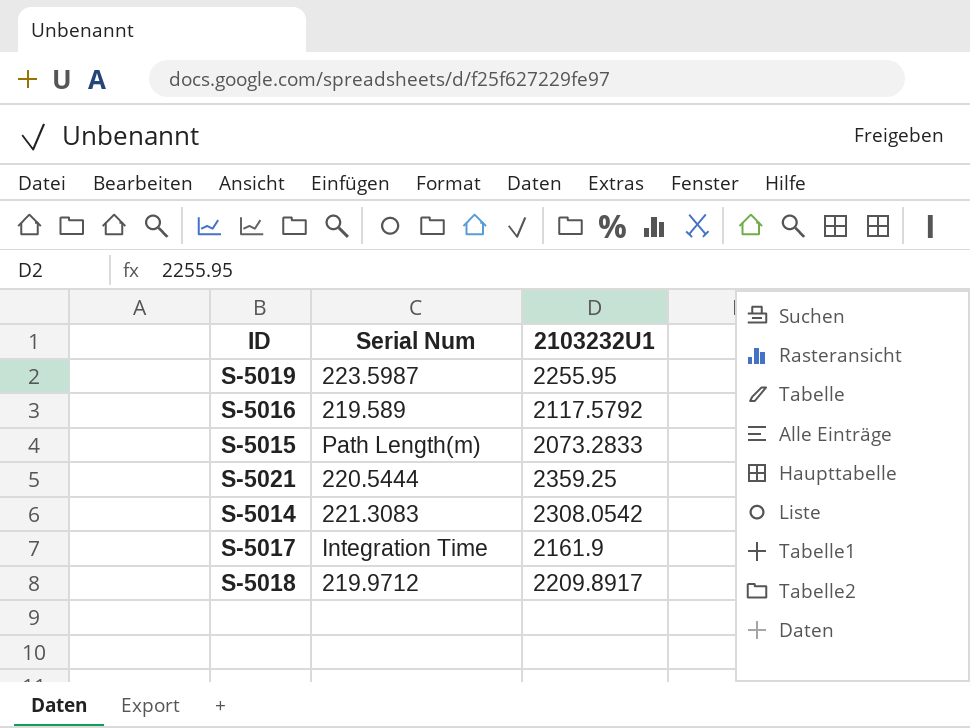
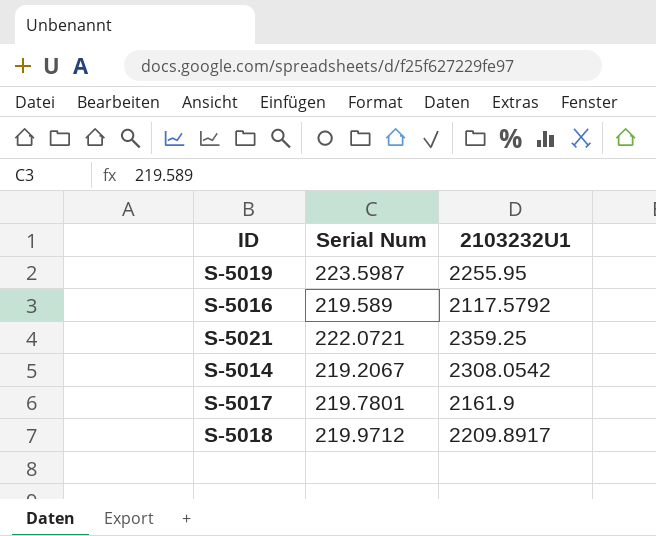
row S-5015: Path Length(m) | 2073.2833 -> none
S-5021 | Serial Num: 220.5444 -> 222.0721
S-5014 | Serial Num: 221.3083 -> 219.2067
S-5017 | Serial Num: Integration Time -> 219.7801

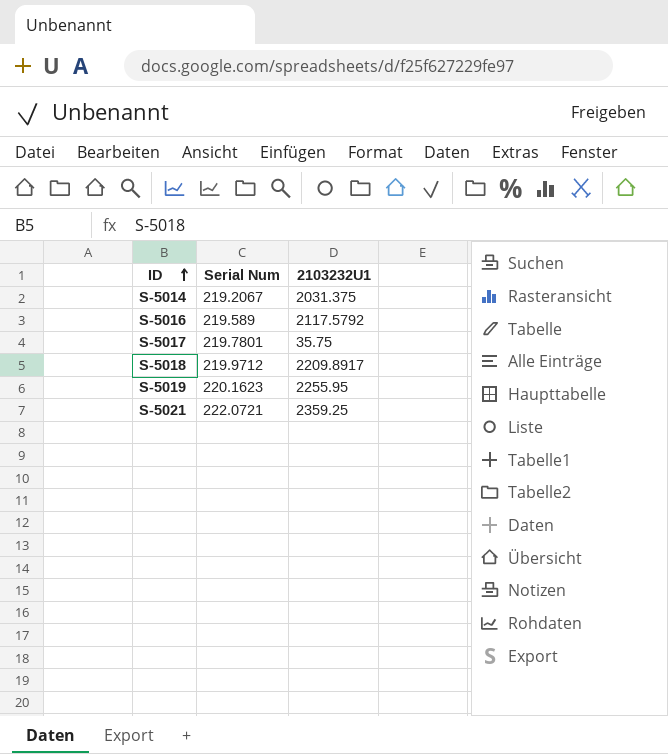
row order: none -> ID ascending
S-5014 | 2103232U1: 2308.0542 -> 2031.375
S-5017 | 2103232U1: 2161.9 -> 35.75
S-5019 | Serial Num: 223.5987 -> 220.1623

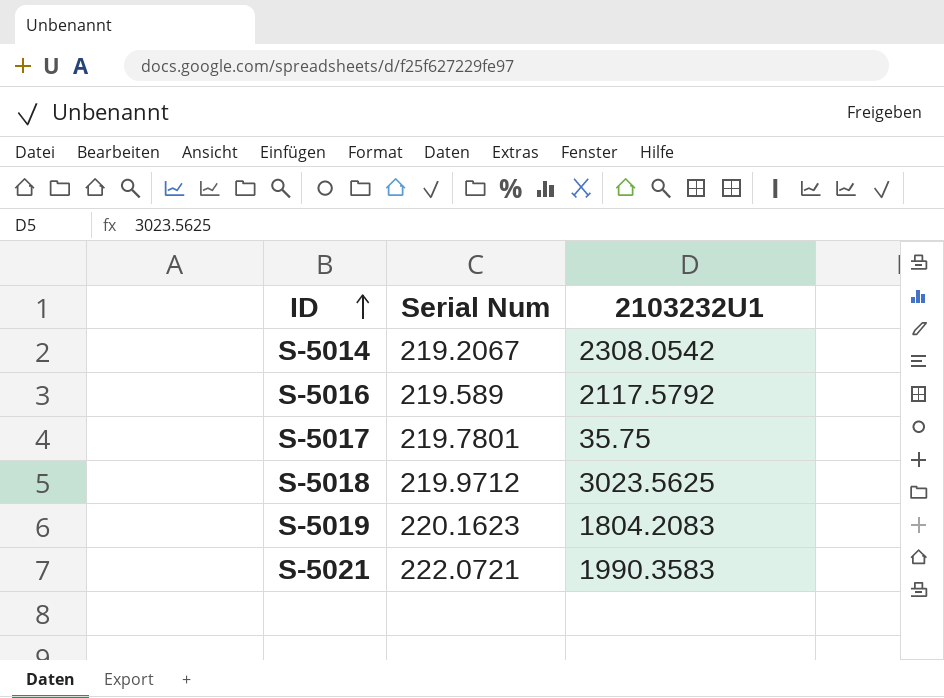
S-5014 | 2103232U1: 2031.375 -> 2308.0542
S-5018 | 2103232U1: 2209.8917 -> 3023.5625
S-5019 | 2103232U1: 2255.95 -> 1804.2083
S-5021 | 2103232U1: 2359.25 -> 1990.3583

